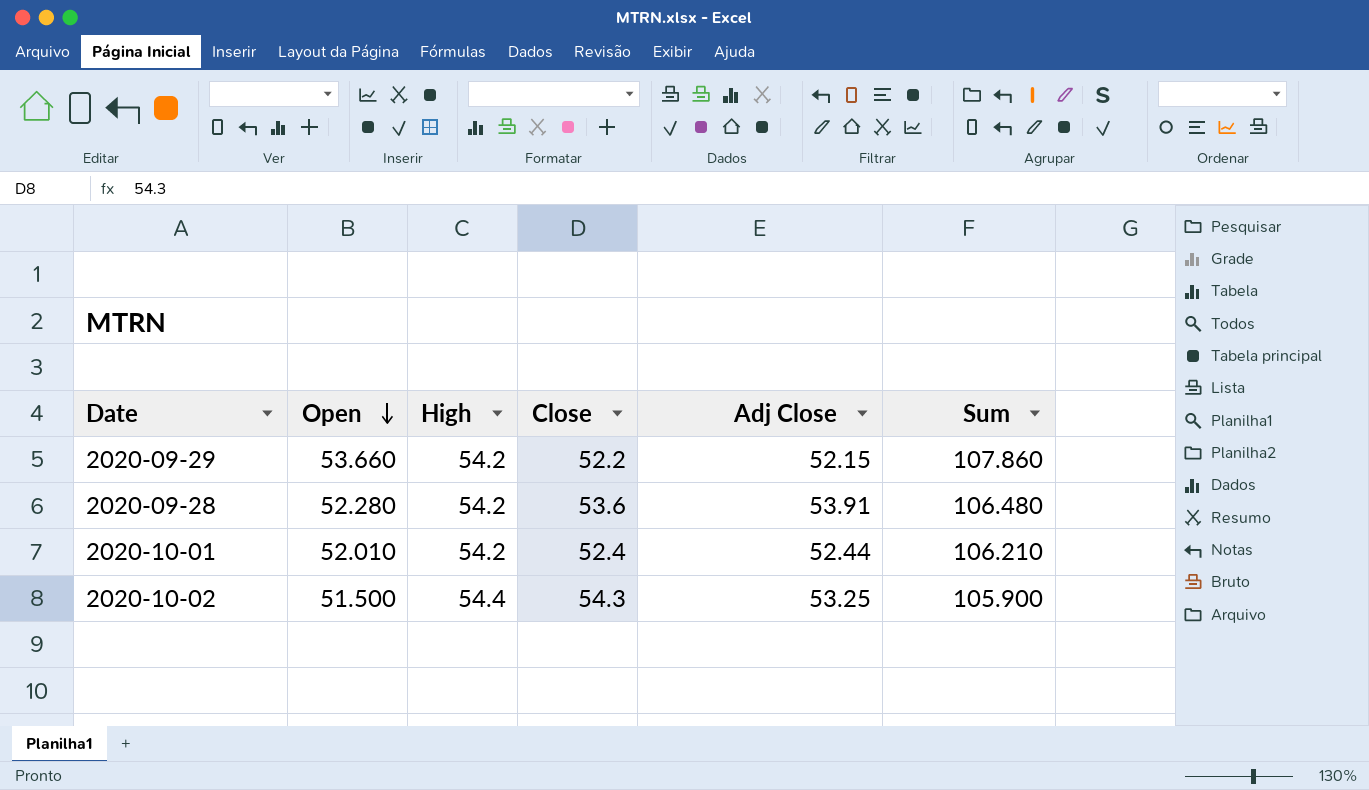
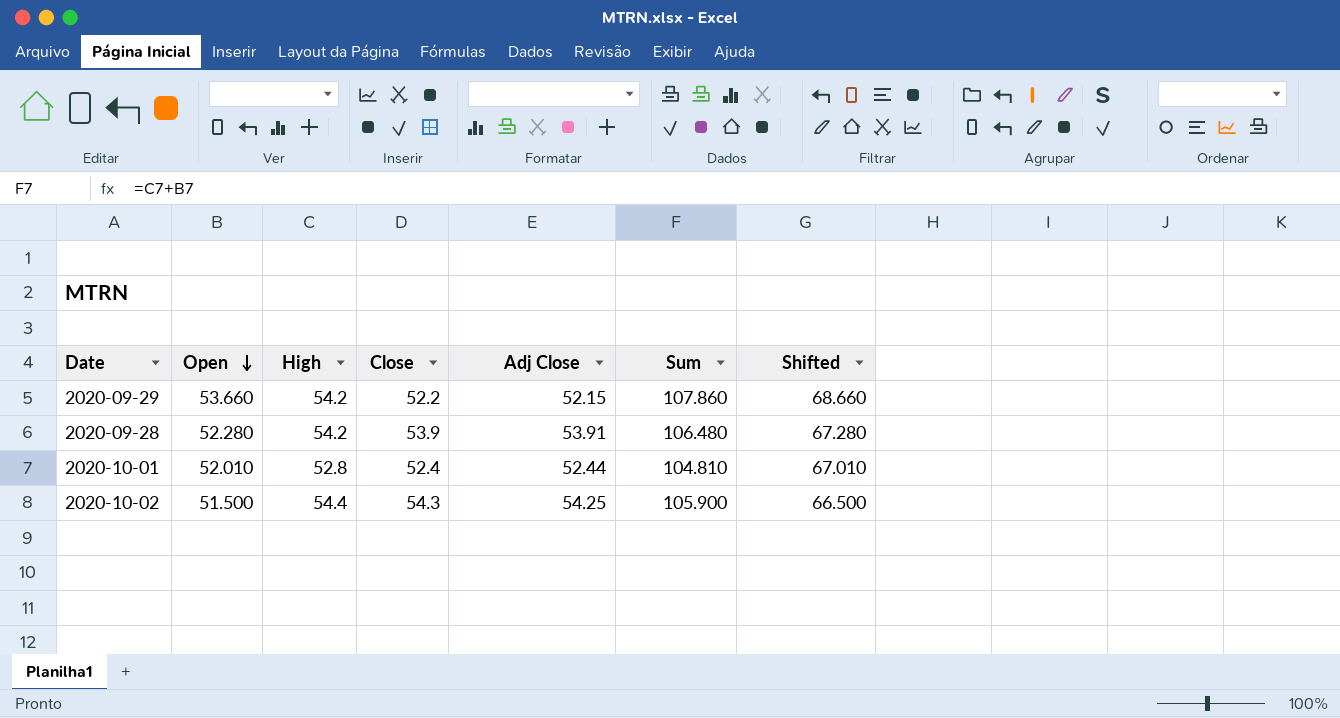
column Shifted | formula: none -> [Open] + 15
2020-09-28 | Close: 53.6 -> 53.9
2020-10-01 | High: 54.2 -> 52.8
2020-10-01 | Sum: 106.210 -> 104.810
2020-10-02 | Adj Close: 53.25 -> 54.25

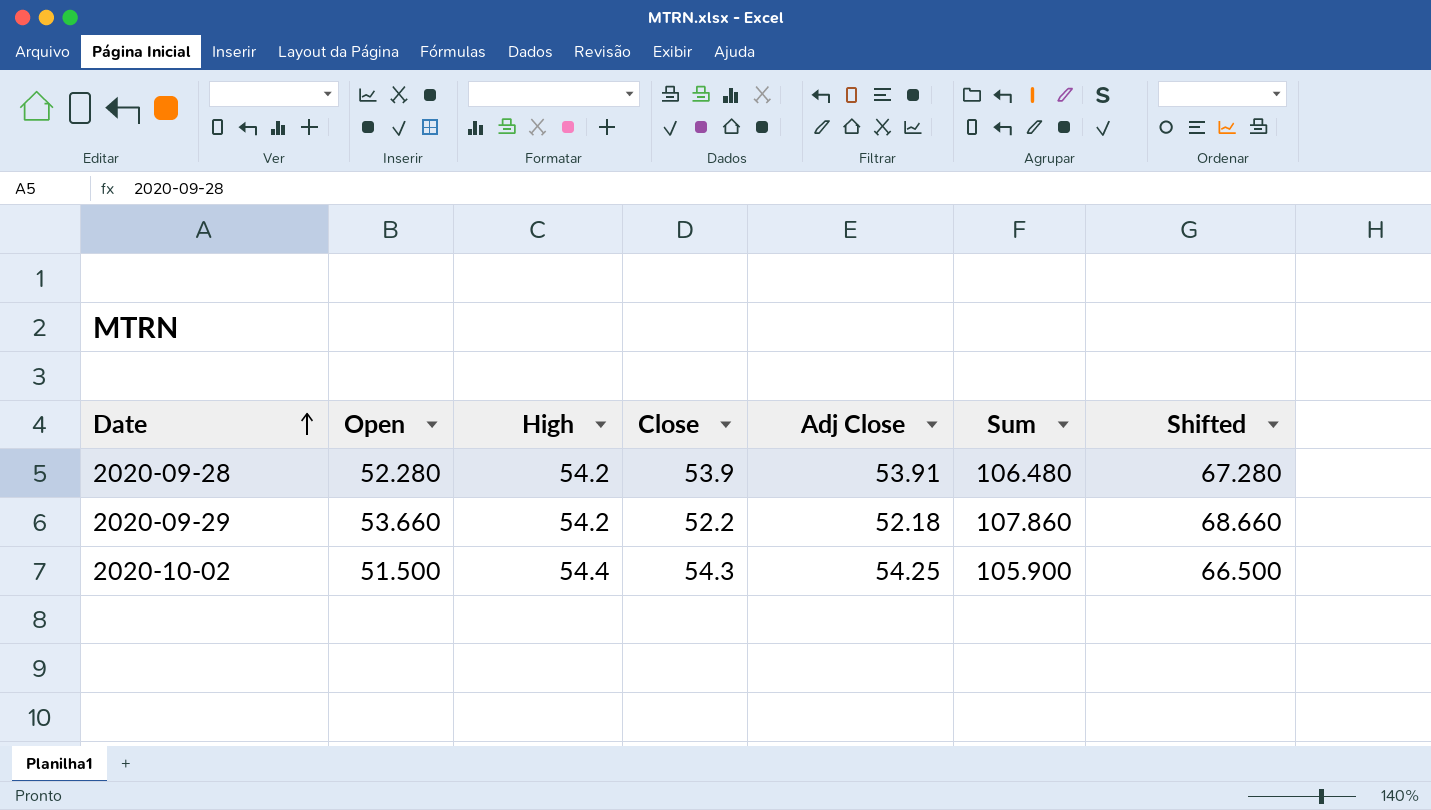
row order: Open descending -> Date ascending
row 2020-10-01: 52.010 | 52.8 | 52.4 | 52.44 | 104.810 | 67.010 -> none
2020-09-29 | Adj Close: 52.15 -> 52.18

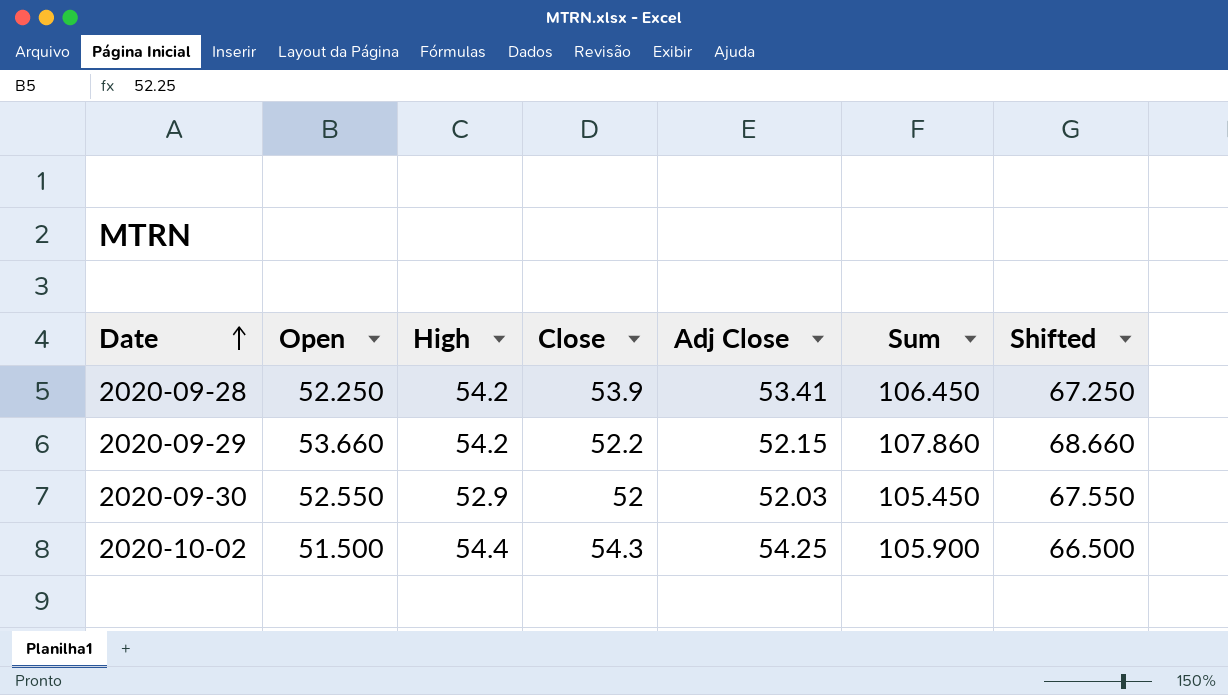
2020-09-28 | Open: 52.280 -> 52.250
2020-09-28 | Adj Close: 53.91 -> 53.41
2020-09-28 | Sum: 106.480 -> 106.450
2020-09-28 | Shifted: 67.280 -> 67.250
2020-09-29 | Adj Close: 52.18 -> 52.15
row 2020-09-30: none -> 52.550 | 52.9 | 52 | 52.03 | 105.450 | 67.550

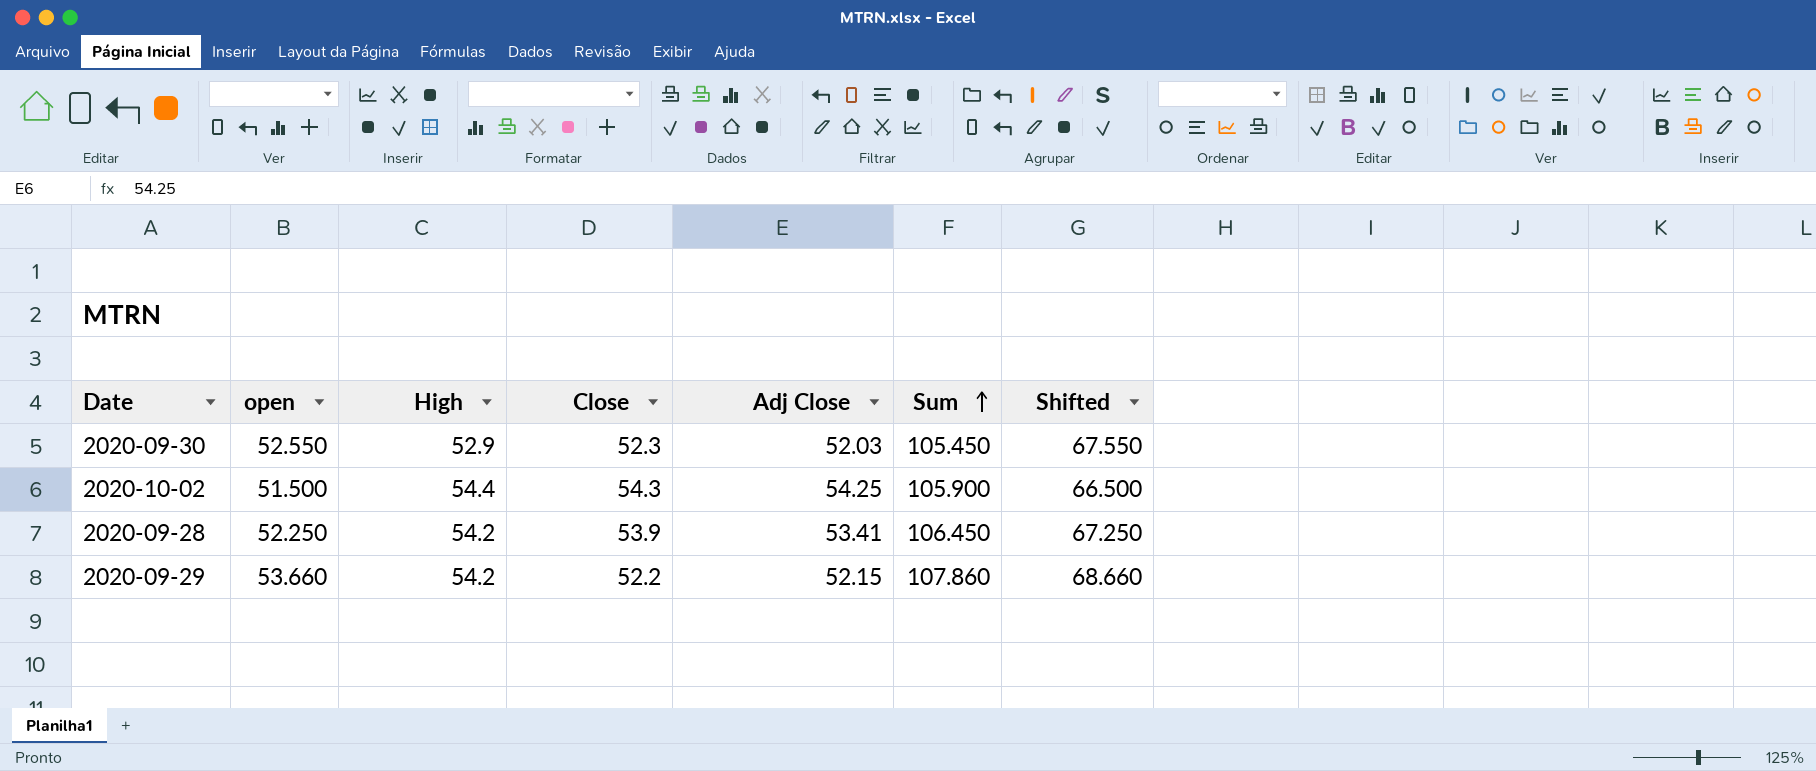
row order: Date ascending -> Sum ascending
column name: Open -> open
2020-09-30 | Close: 52 -> 52.3

